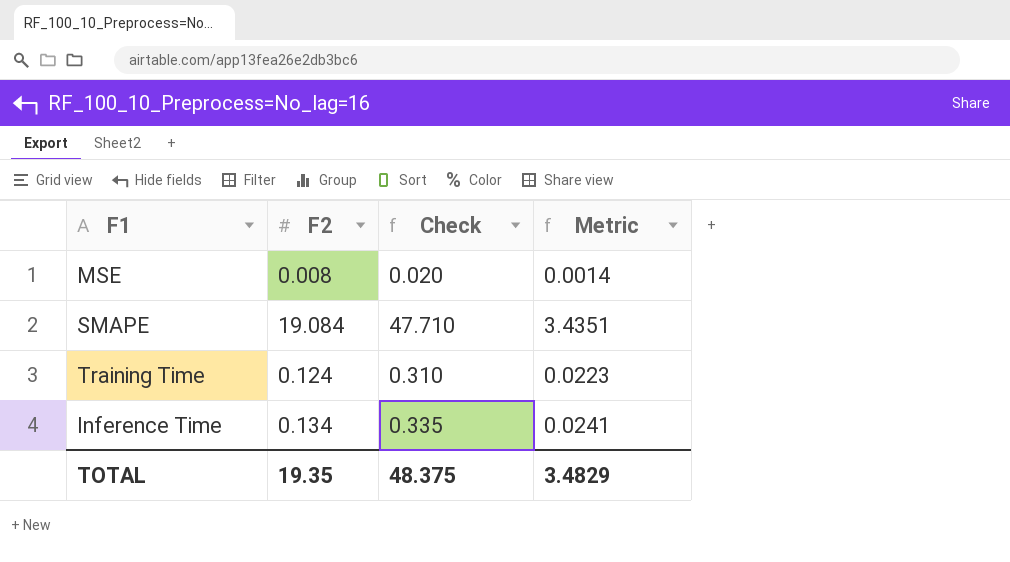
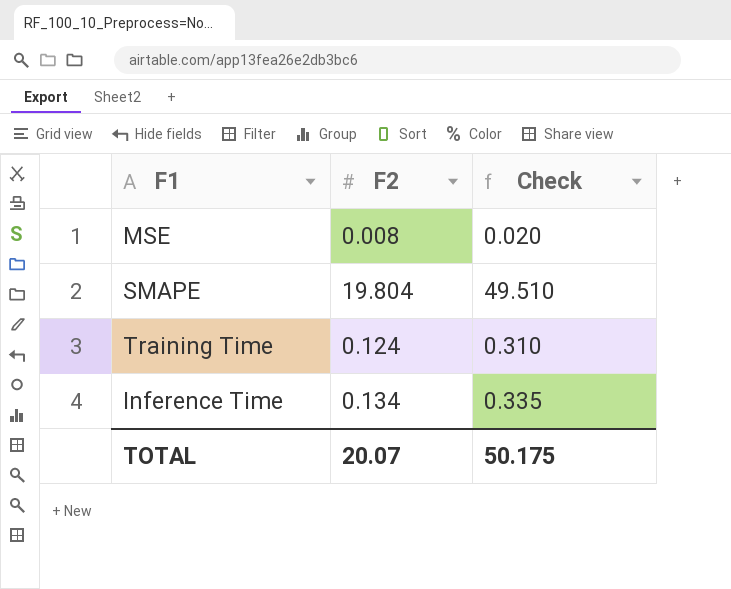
column Metric | formula: [F2] * 0.18 -> none
SMAPE | F2: 19.084 -> 19.804
SMAPE | Check: 47.710 -> 49.510
TOTAL | F2: 19.35 -> 20.07
TOTAL | Check: 48.375 -> 50.175

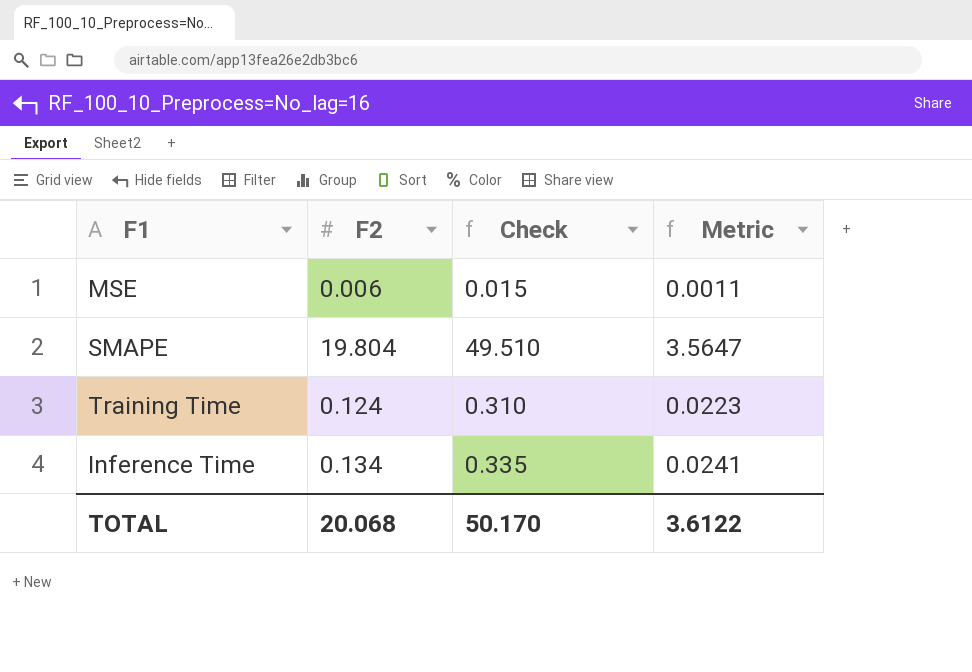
column Metric | formula: none -> [F2] * 0.18
MSE | F2: 0.008 -> 0.006
MSE | Check: 0.020 -> 0.015
TOTAL | F2: 20.07 -> 20.068
TOTAL | Check: 50.175 -> 50.170

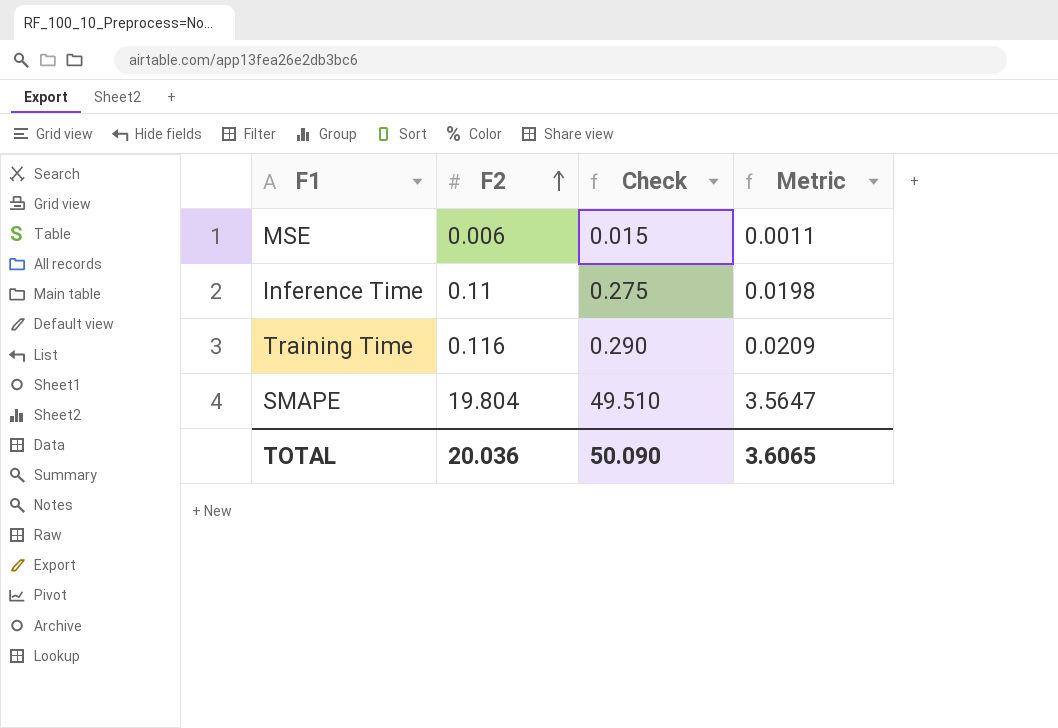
row order: none -> F2 ascending
Inference Time | F2: 0.134 -> 0.11
Inference Time | Check: 0.335 -> 0.275
Inference Time | Metric: 0.0241 -> 0.0198
Training Time | F2: 0.124 -> 0.116
Training Time | Check: 0.310 -> 0.290
Training Time | Metric: 0.0223 -> 0.0209
TOTAL | F2: 20.068 -> 20.036
TOTAL | Check: 50.170 -> 50.090
TOTAL | Metric: 3.6122 -> 3.6065

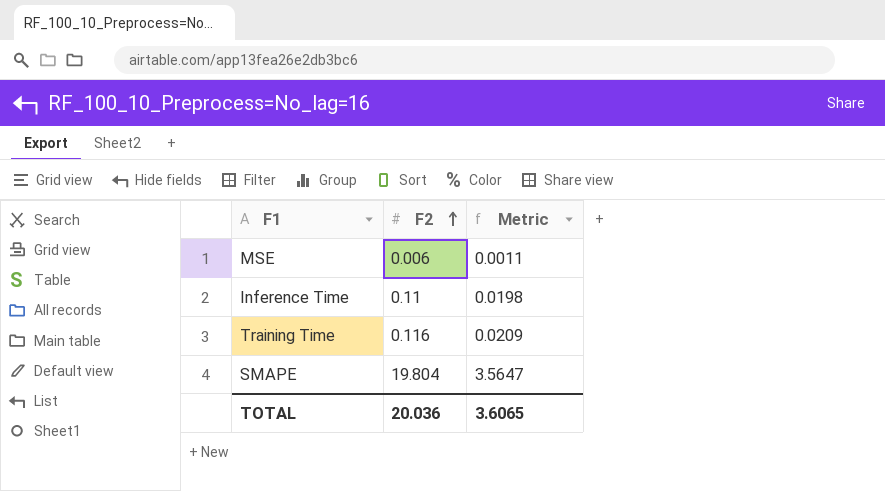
column Check | formula: [F2] * 2.5 -> none

